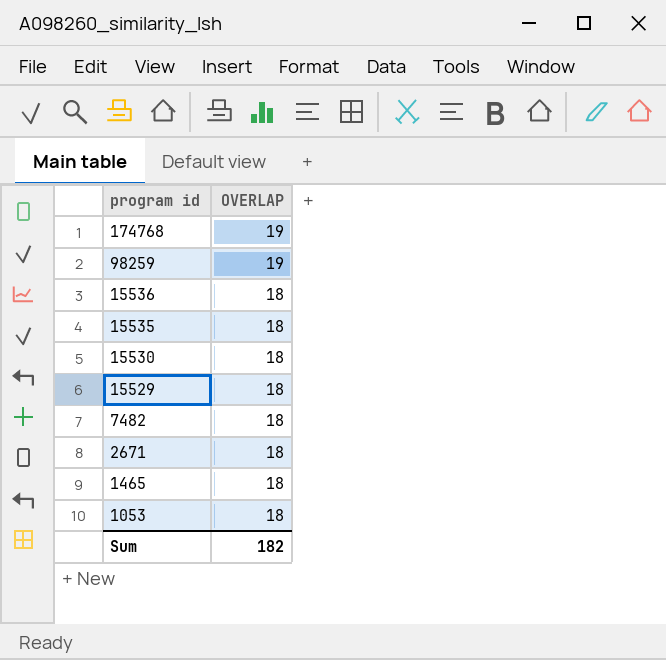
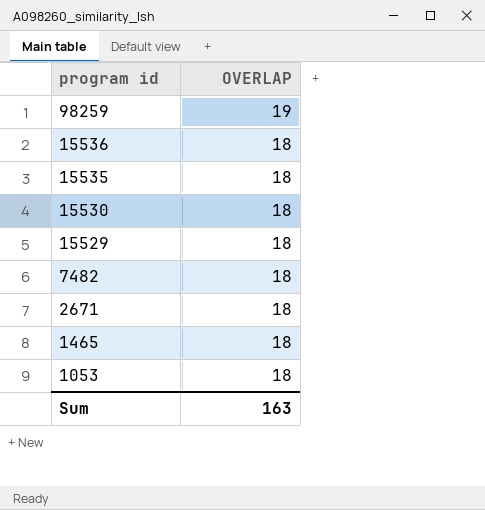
row 174768: 19 -> none
Sum | OVERLAP: 182 -> 163

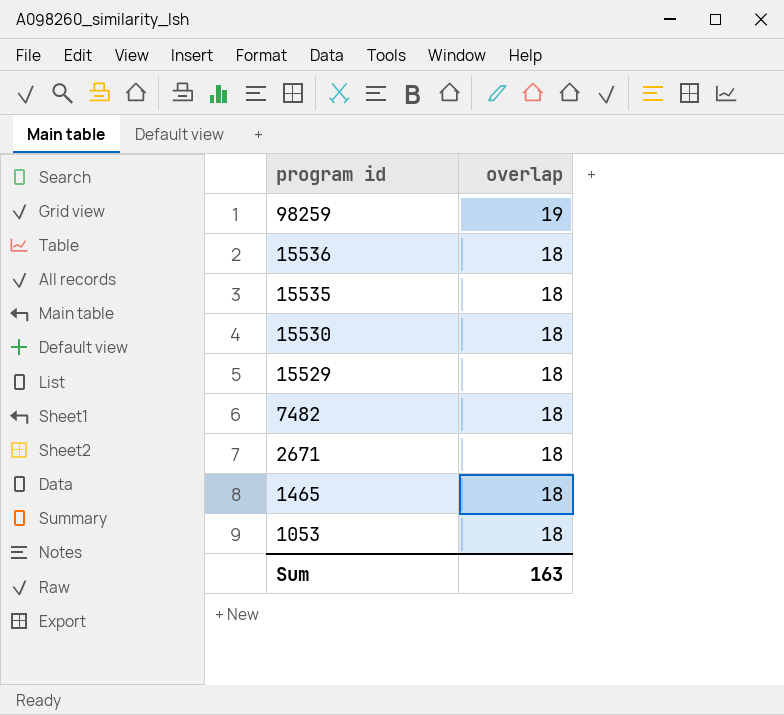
column name: OVERLAP -> overlap

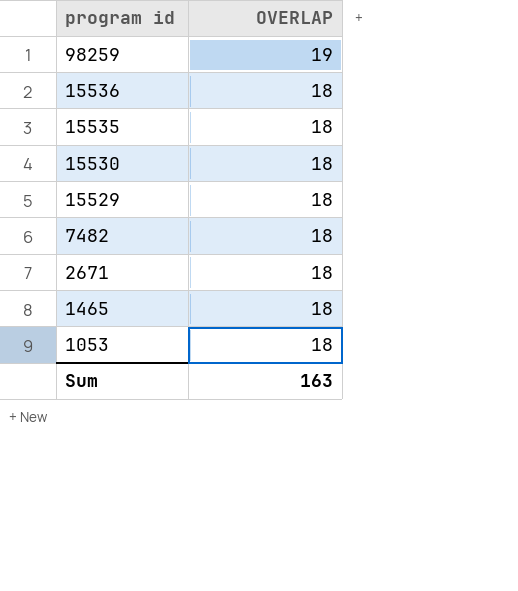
column name: overlap -> OVERLAP

